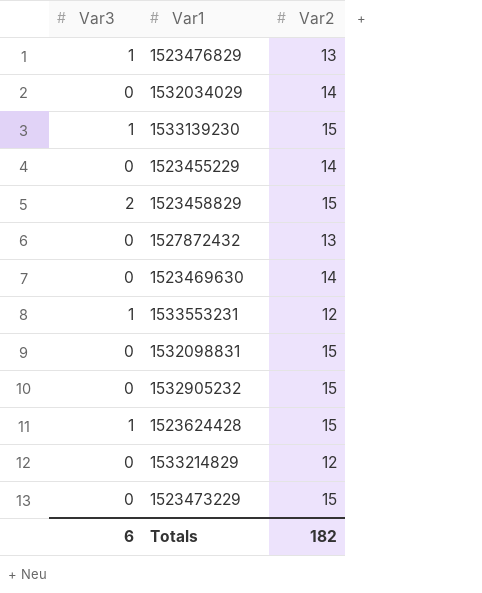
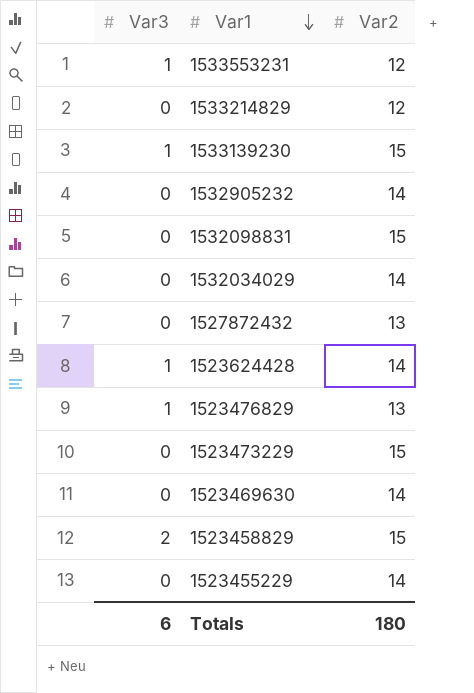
row order: none -> Var1 descending
1532905232 | Var2: 15 -> 14
1523624428 | Var2: 15 -> 14
Totals | Var2: 182 -> 180

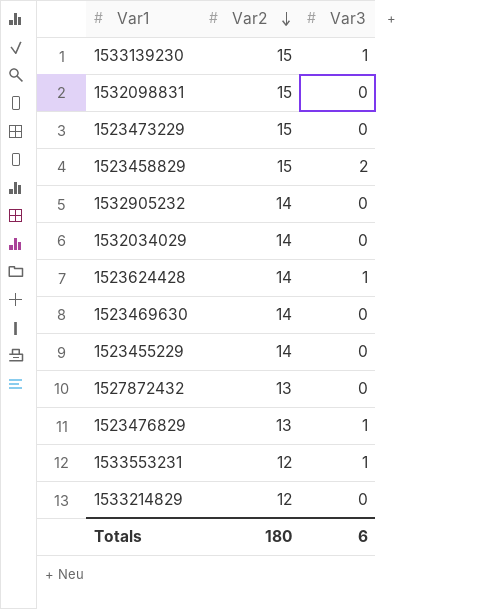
row order: Var1 descending -> Var2 descending
column Var3 | position: 1 -> 3

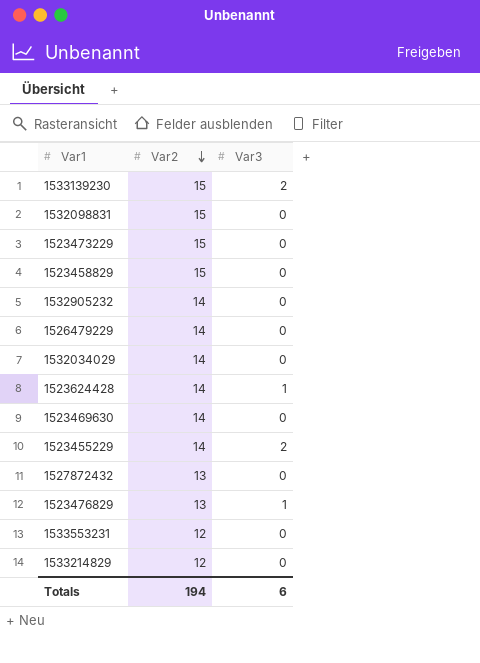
1533139230 | Var3: 1 -> 2
1523458829 | Var3: 2 -> 0
row 1526479229: none -> 14 | 0
1523455229 | Var3: 0 -> 2
1533553231 | Var3: 1 -> 0
Totals | Var2: 180 -> 194

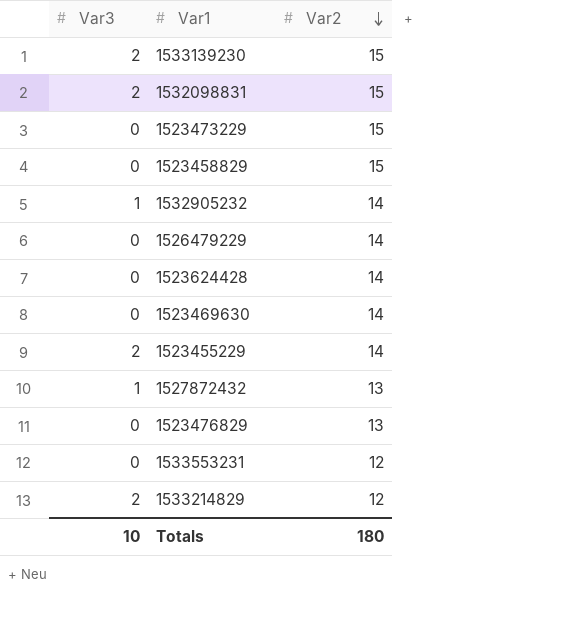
column Var3 | position: 3 -> 1
row 1532034029: 14 | 0 -> none
1532098831 | Var3: 0 -> 2
1532905232 | Var3: 0 -> 1
1523624428 | Var3: 1 -> 0
1527872432 | Var3: 0 -> 1
1523476829 | Var3: 1 -> 0
1533214829 | Var3: 0 -> 2
Totals | Var3: 6 -> 10
Totals | Var2: 194 -> 180

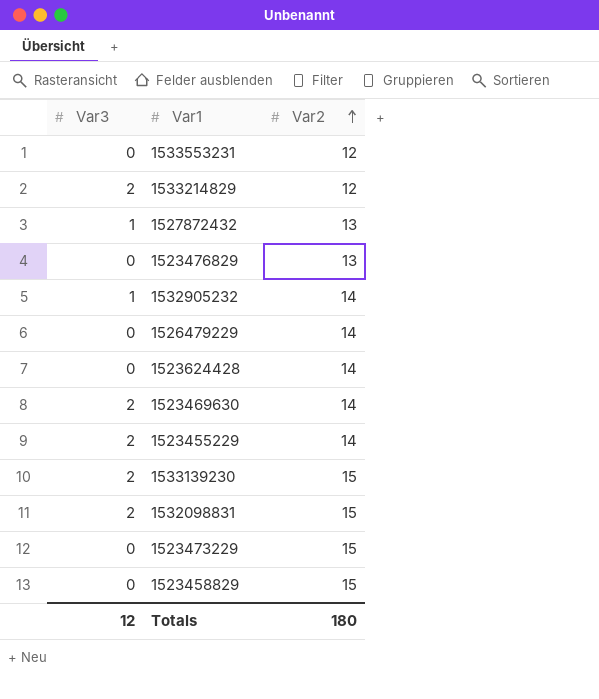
row order: Var2 descending -> Var2 ascending
1523469630 | Var3: 0 -> 2
Totals | Var3: 10 -> 12

